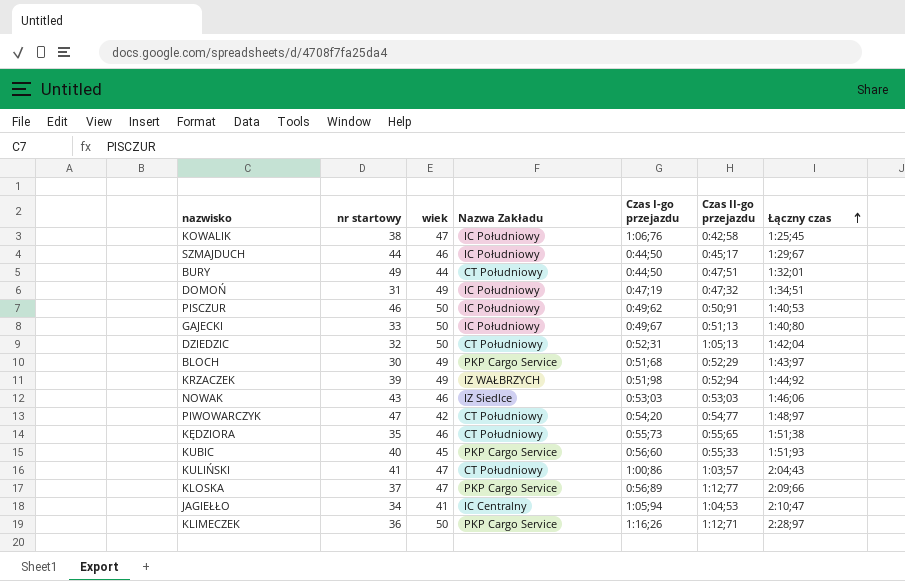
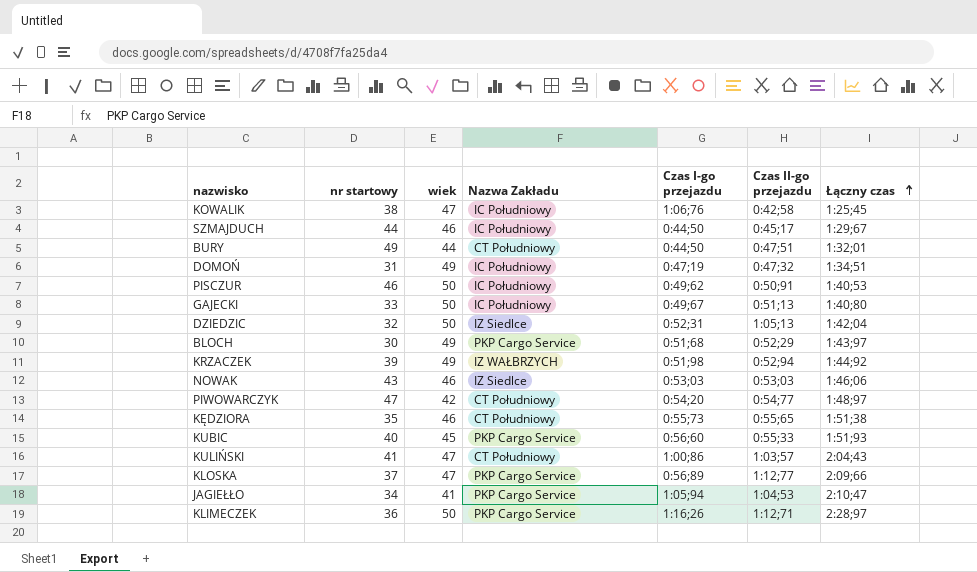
DZIEDZIC | Nazwa Zakładu: CT Południowy -> IZ Siedlce
JAGIEŁŁO | Nazwa Zakładu: IC Centralny -> PKP Cargo Service

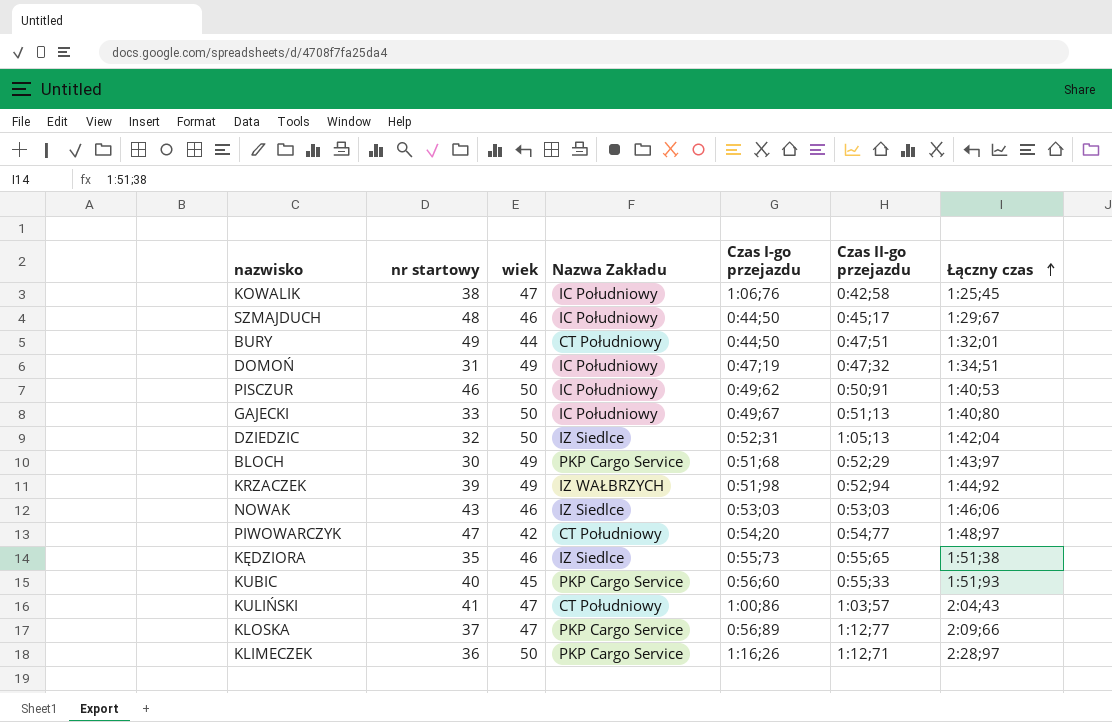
row JAGIEŁŁO: 34 | 41 | PKP Cargo Service | 1:05;94 | 1:04;53 | 2:10;47 -> none
SZMAJDUCH | nr startowy: 44 -> 48
KĘDZIORA | Nazwa Zakładu: CT Południowy -> IZ Siedlce

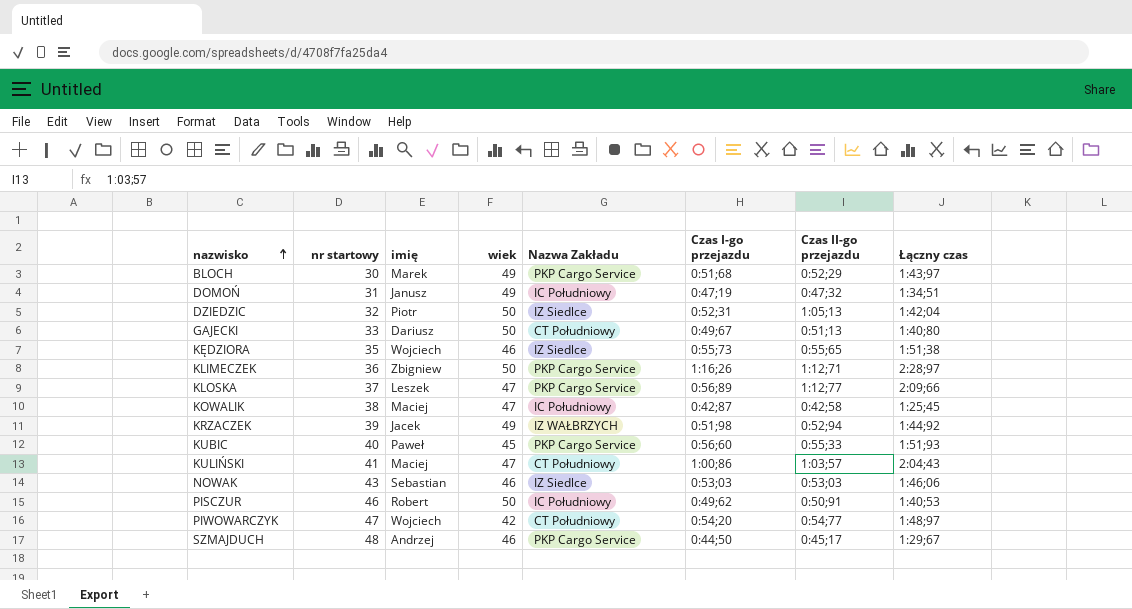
row order: Łączny czas ascending -> nazwisko ascending
column imię | position: none -> 3
row BURY: 49 | 44 | CT Południowy | 0:44;50 | 0:47;51 | 1:32;01 -> none
GAJECKI | Nazwa Zakładu: IC Południowy -> CT Południowy
KOWALIK | Czas I-go przejazdu: 1:06;76 -> 0:42;87
SZMAJDUCH | Nazwa Zakładu: IC Południowy -> PKP Cargo Service

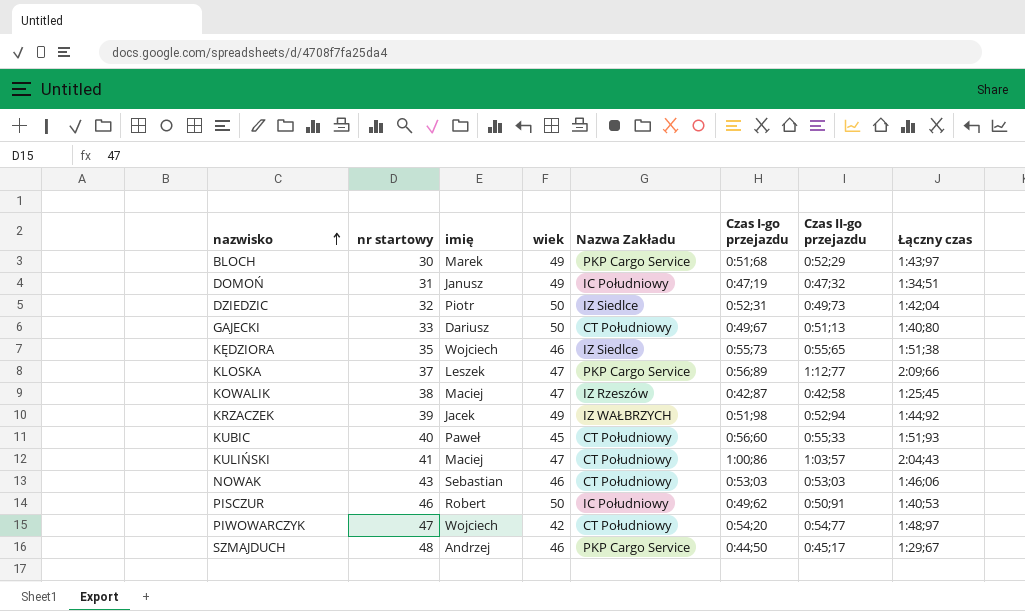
row KLIMECZEK: 36 | Zbigniew | 50 | PKP Cargo Service | 1:16;26 | 1:12;71 | 2:28;97 -> none
DZIEDZIC | Czas II-go przejazdu: 1:05;13 -> 0:49;73
KOWALIK | Nazwa Zakładu: IC Południowy -> IZ Rzeszów
KUBIC | Nazwa Zakładu: PKP Cargo Service -> CT Południowy
NOWAK | Nazwa Zakładu: IZ Siedlce -> CT Południowy

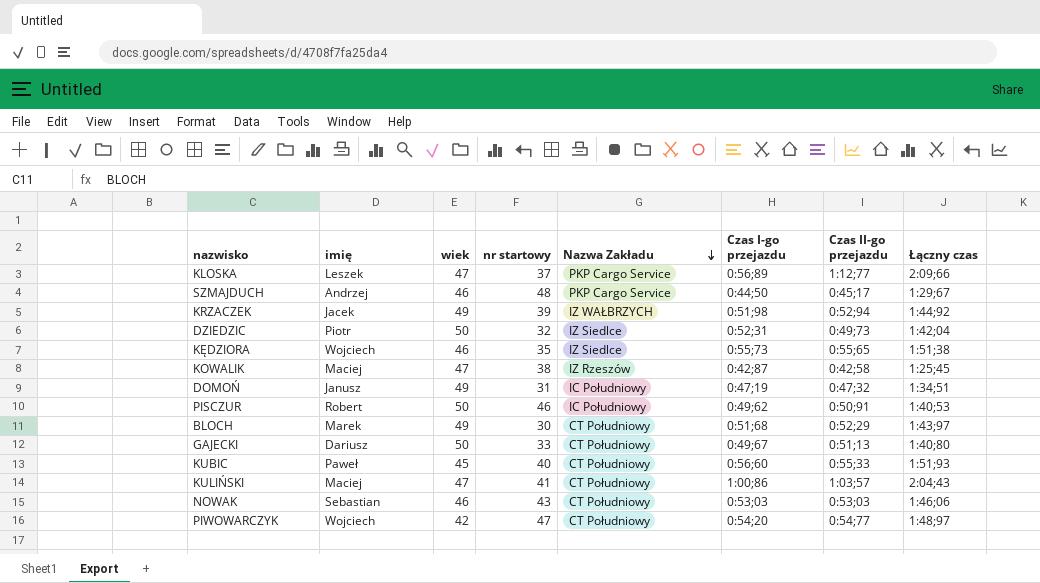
row order: nazwisko ascending -> Nazwa Zakładu descending
column nr startowy | position: 2 -> 4
BLOCH | Nazwa Zakładu: PKP Cargo Service -> CT Południowy

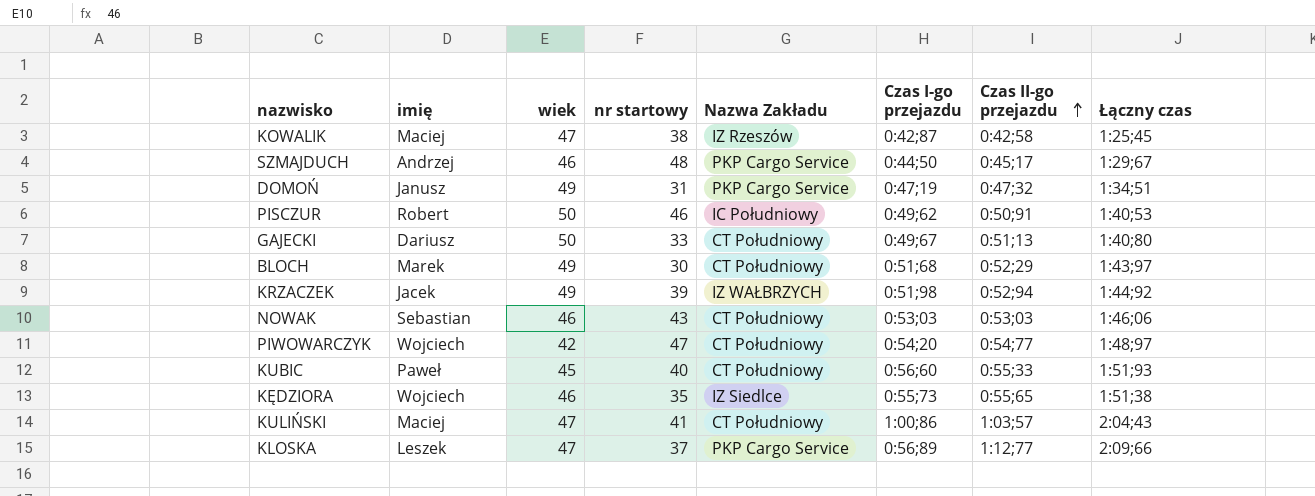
row order: Nazwa Zakładu descending -> Czas II-go przejazdu ascending
row DZIEDZIC: Piotr | 50 | 32 | IZ Siedlce | 0:52;31 | 0:49;73 | 1:42;04 -> none
DOMOŃ | Nazwa Zakładu: IC Południowy -> PKP Cargo Service

